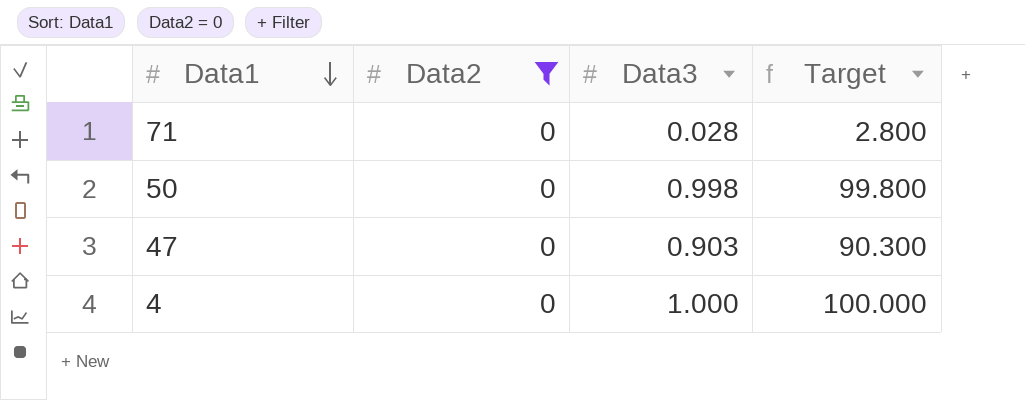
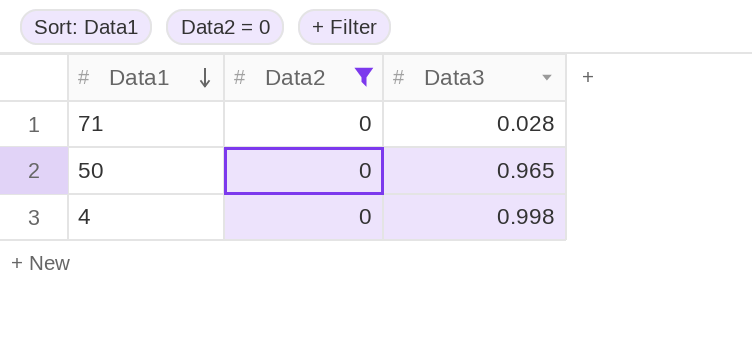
column Target | formula: [Data3] * 100 -> none
row 47: 0 | 0.903 | 90.300 -> none
50 | Data3: 0.998 -> 0.965
4 | Data3: 1.000 -> 0.998

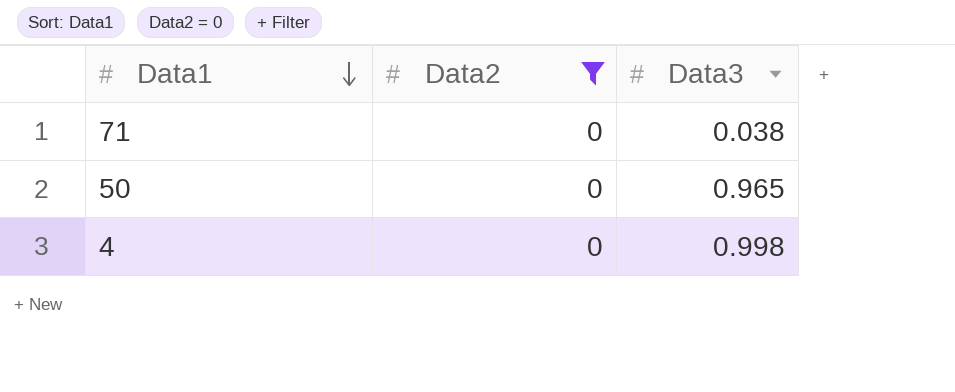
71 | Data3: 0.028 -> 0.038

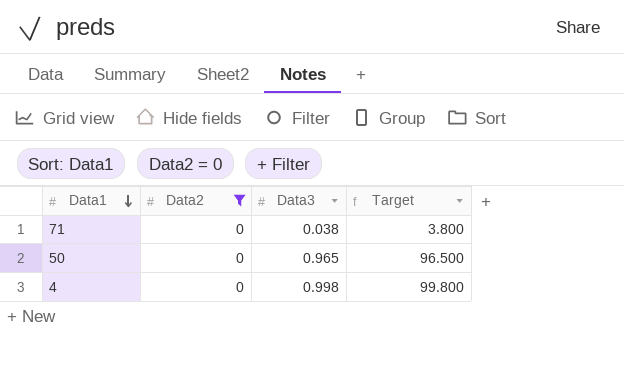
column Target | formula: none -> [Data3] * 100

